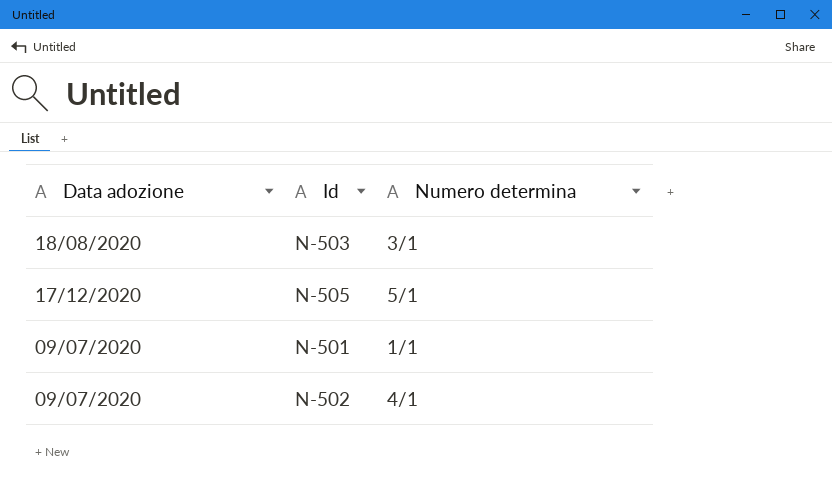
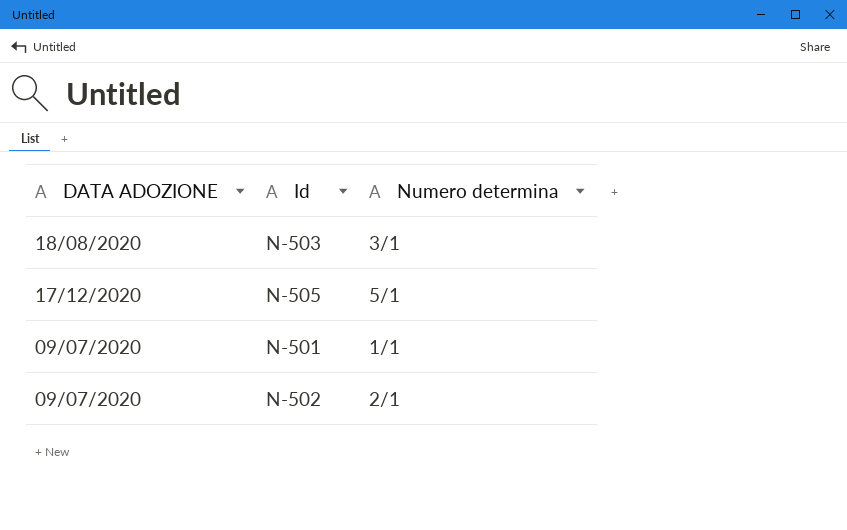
column name: Data adozione -> DATA ADOZIONE
N-502 | Numero determina: 4/1 -> 2/1

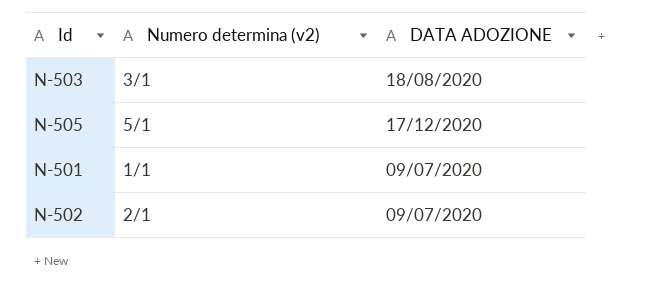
column name: Numero determina -> Numero determina (v2)
column DATA ADOZIONE | position: 1 -> 3

